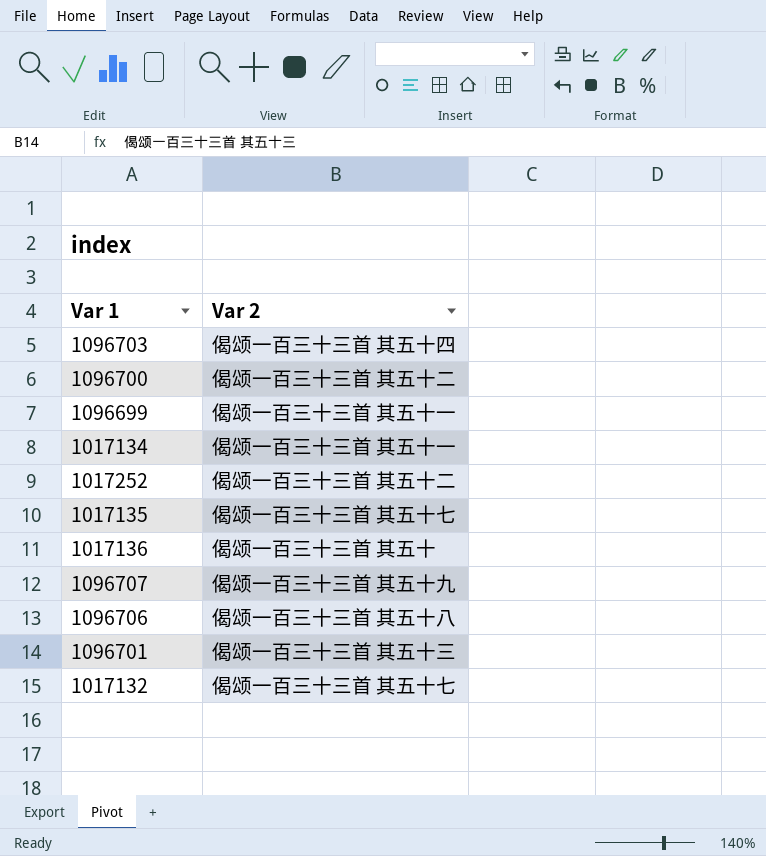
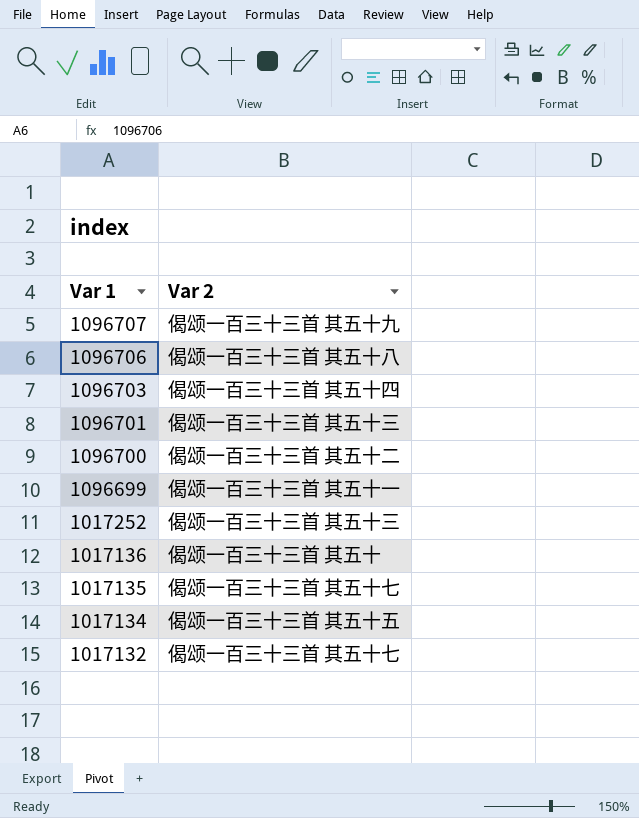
row order: none -> Var 1 descending
1017252 | Var 2: 偈颂一百三十三首 其五十二 -> 偈颂一百三十三首 其五十三
1017134 | Var 2: 偈颂一百三十三首 其五十一 -> 偈颂一百三十三首 其五十五

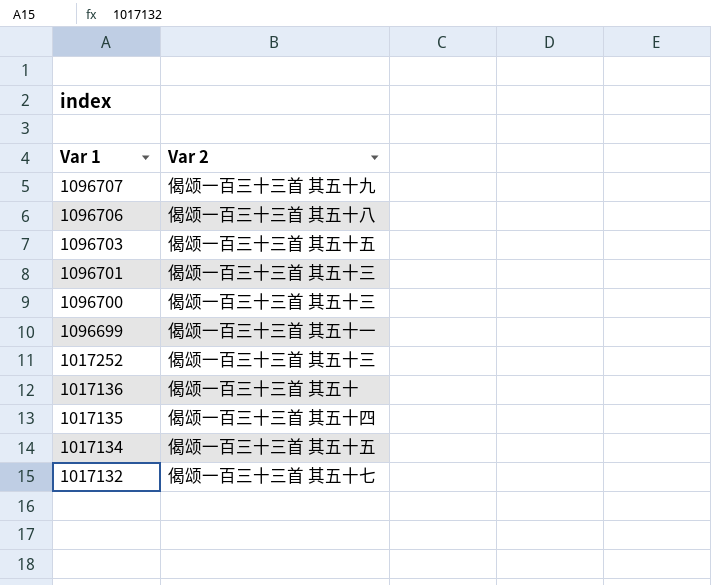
1096703 | Var 2: 偈颂一百三十三首 其五十四 -> 偈颂一百三十三首 其五十五
1096700 | Var 2: 偈颂一百三十三首 其五十二 -> 偈颂一百三十三首 其五十三
1017135 | Var 2: 偈颂一百三十三首 其五十七 -> 偈颂一百三十三首 其五十四

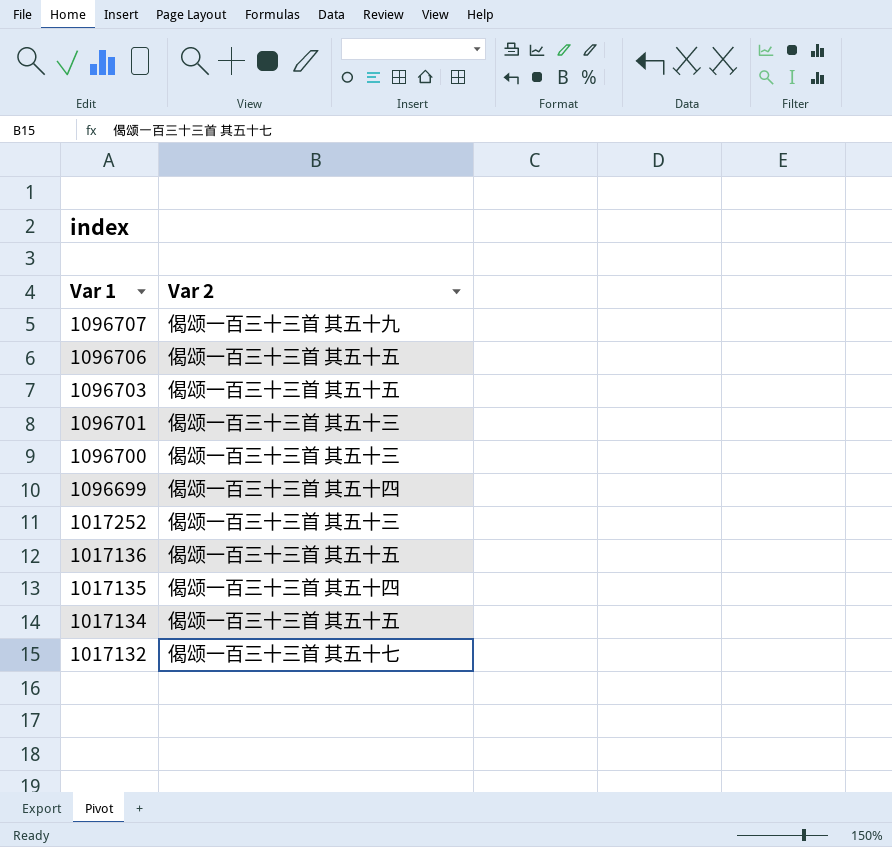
1096706 | Var 2: 偈颂一百三十三首 其五十八 -> 偈颂一百三十三首 其五十五
1096699 | Var 2: 偈颂一百三十三首 其五十一 -> 偈颂一百三十三首 其五十四
1017136 | Var 2: 偈颂一百三十三首 其五十 -> 偈颂一百三十三首 其五十五

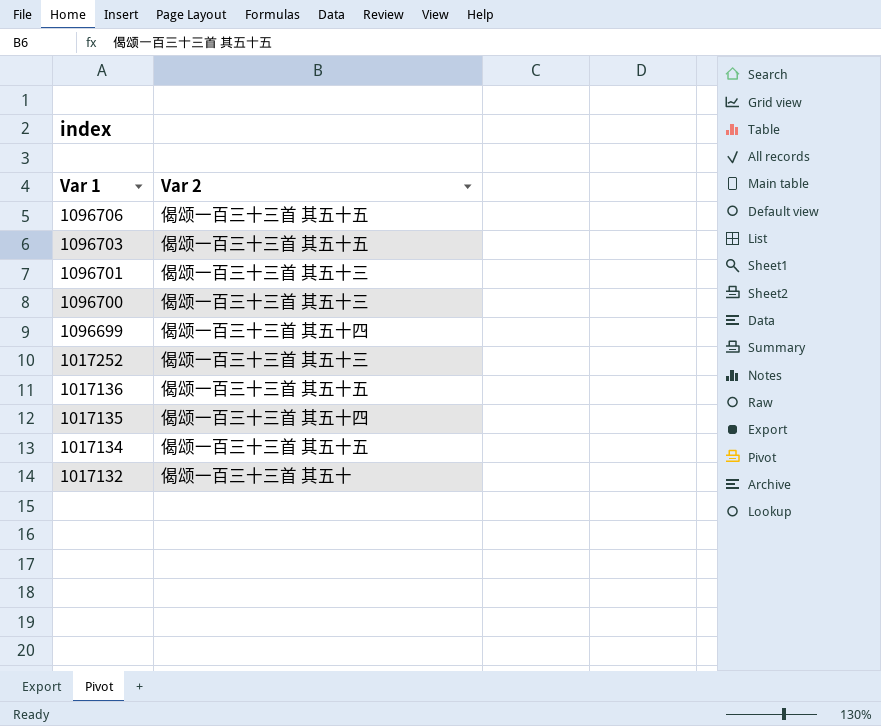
row 1096707: 偈颂一百三十三首 其五十九 -> none
1017132 | Var 2: 偈颂一百三十三首 其五十七 -> 偈颂一百三十三首 其五十

